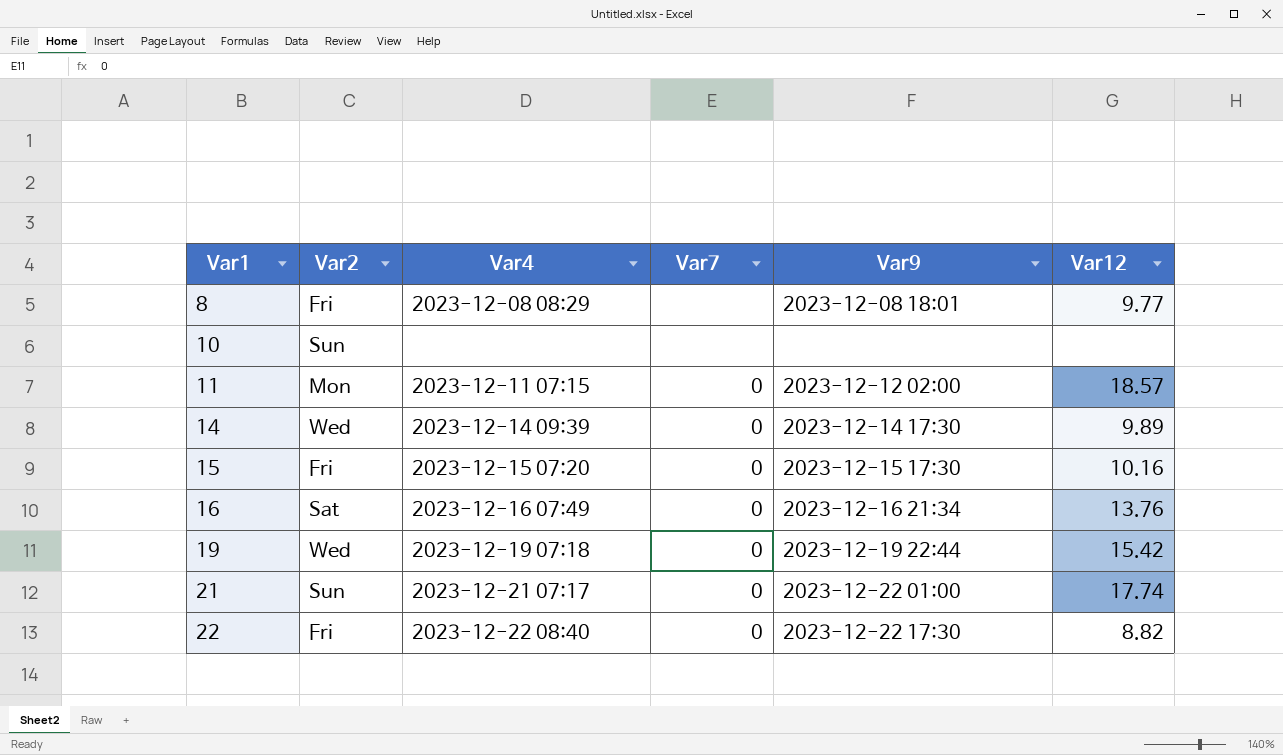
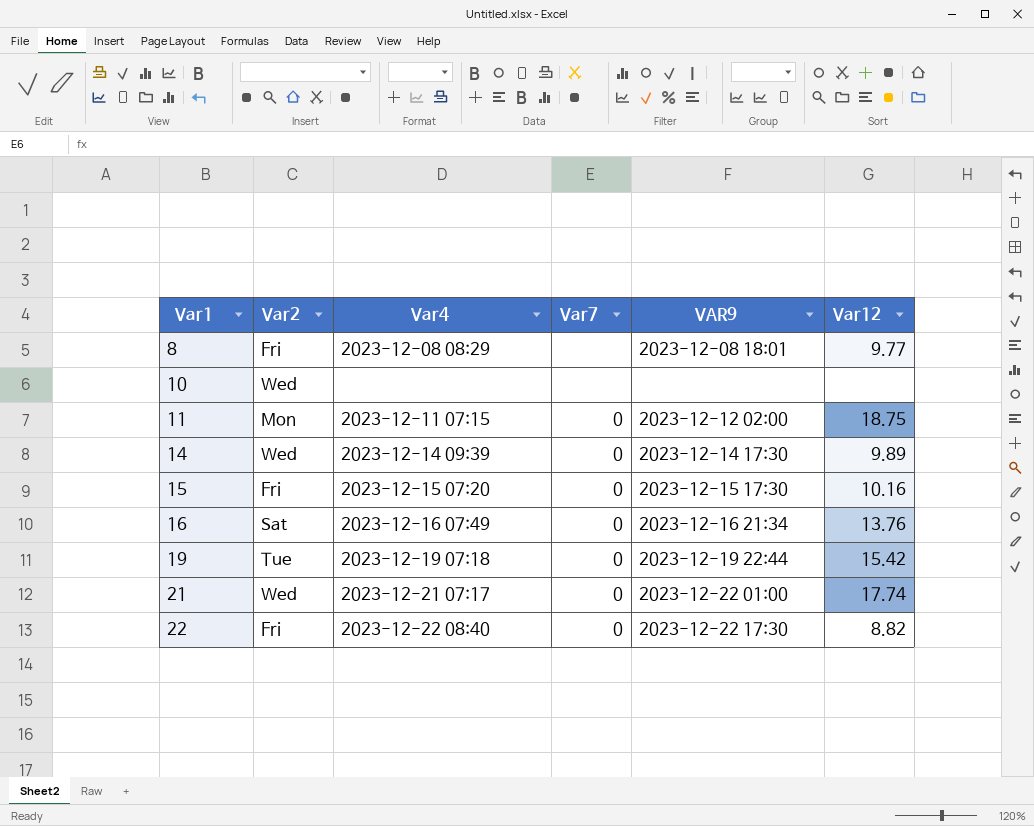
column name: Var9 -> VAR9
10 | Var2: Sun -> Wed
11 | Var12: 18.57 -> 18.75
19 | Var2: Wed -> Tue
21 | Var2: Sun -> Wed

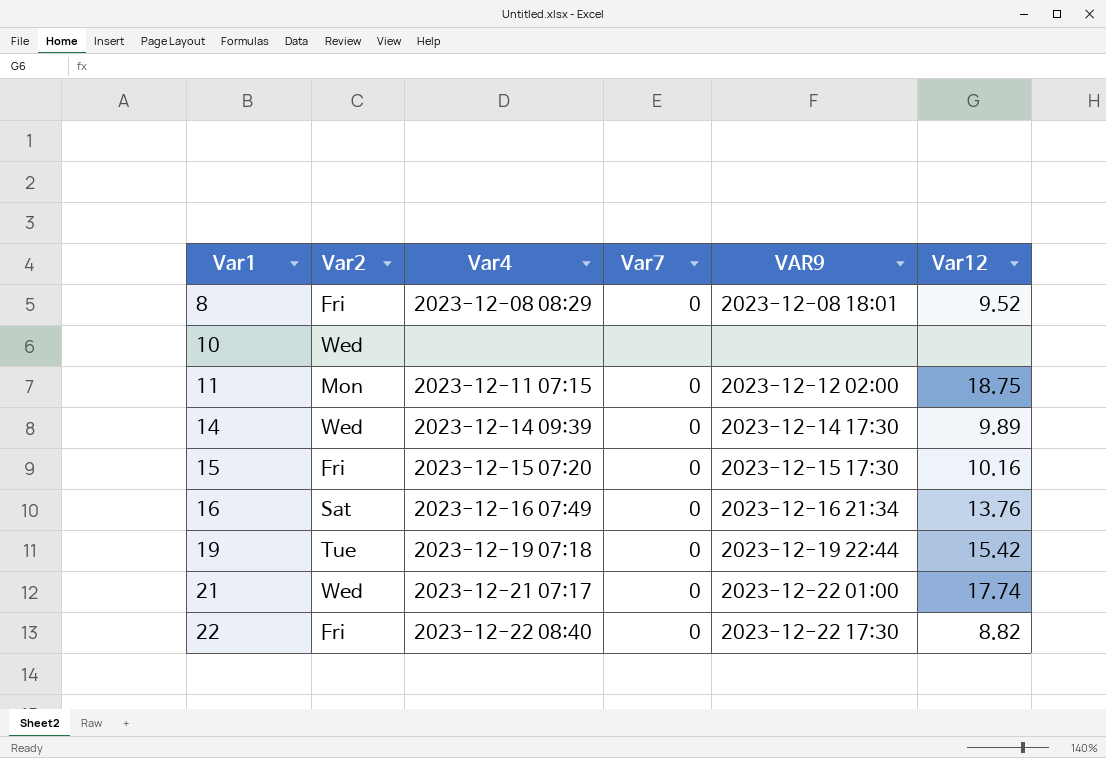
8 | Var7: none -> 0
8 | Var12: 9.77 -> 9.52

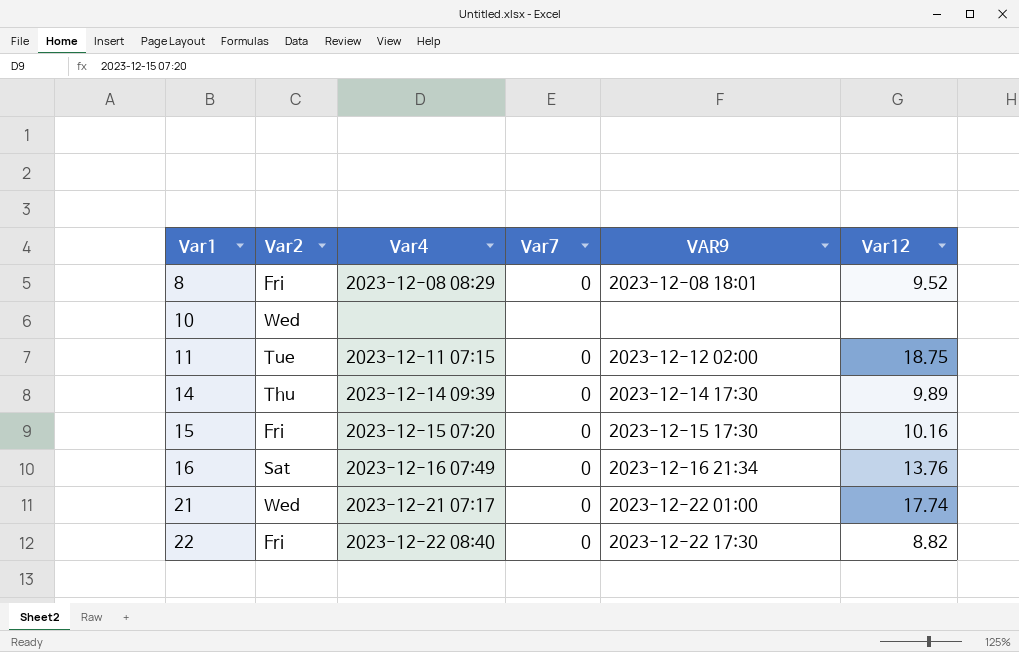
row 19: Tue | 2023-12-19 07:18 | 0 | 2023-12-19 22:44 | 15.42 -> none
11 | Var2: Mon -> Tue
14 | Var2: Wed -> Thu

